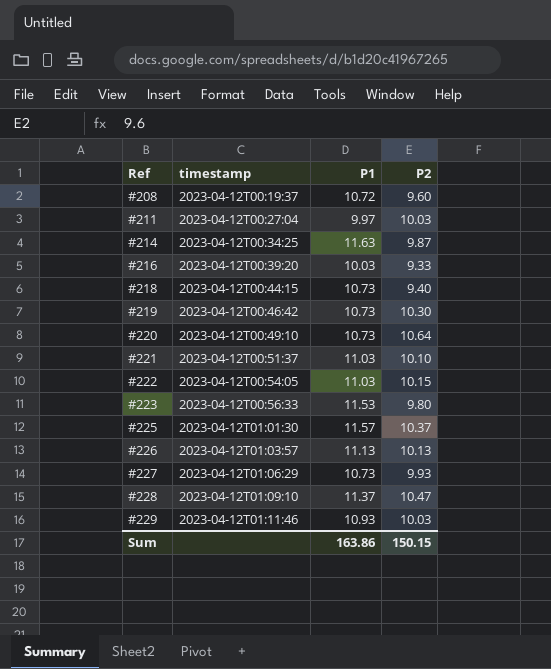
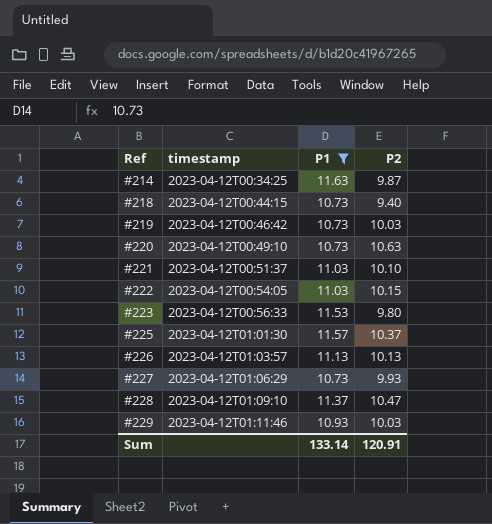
filter: none -> P1 >= 10.73
#219 | P2: 10.30 -> 10.03
#220 | P2: 10.64 -> 10.63
Sum | P1: 163.86 -> 133.14
Sum | P2: 150.15 -> 120.91

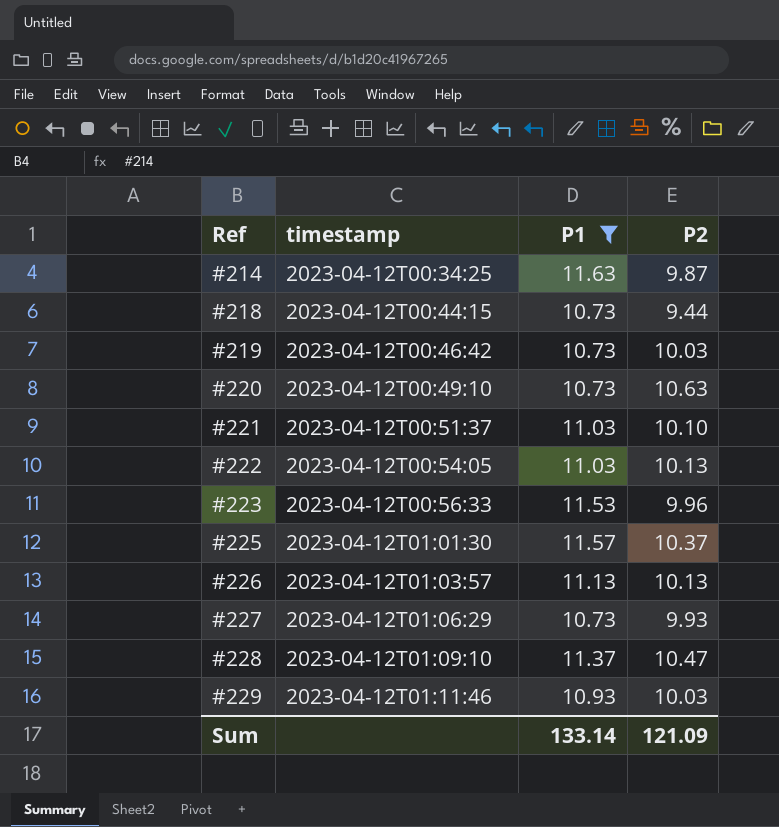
#218 | P2: 9.40 -> 9.44
#222 | P2: 10.15 -> 10.13
#223 | P2: 9.80 -> 9.96
Sum | P2: 120.91 -> 121.09

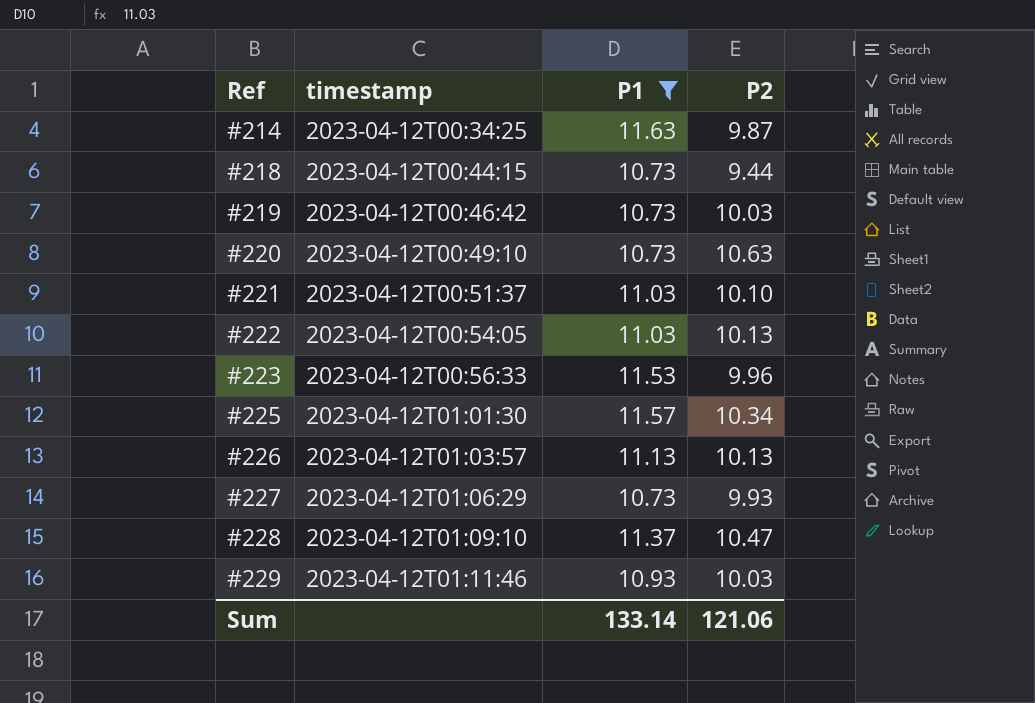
#225 | P2: 10.37 -> 10.34
Sum | P2: 121.09 -> 121.06

